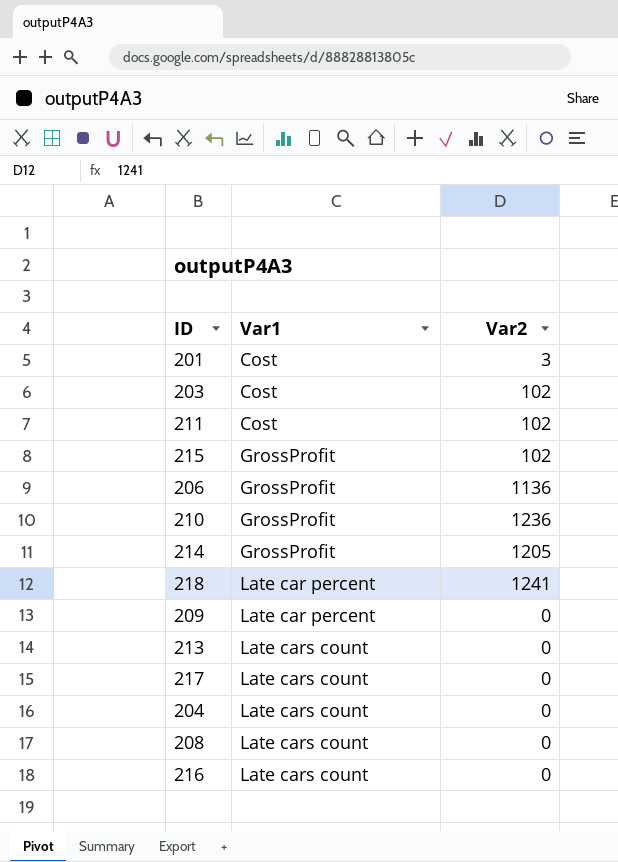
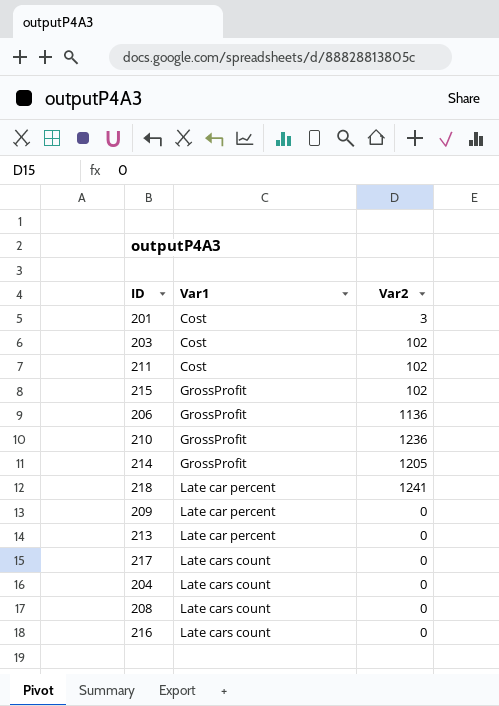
213 | Var1: Late cars count -> Late car percent

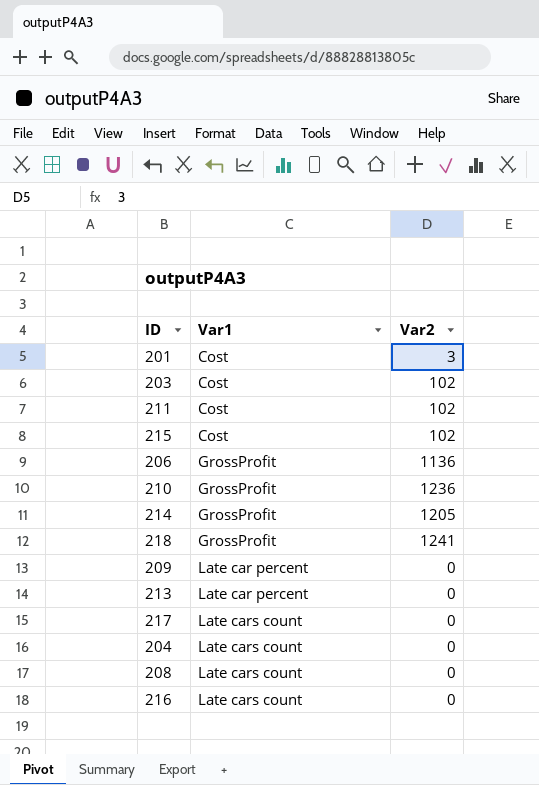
215 | Var1: GrossProfit -> Cost
218 | Var1: Late car percent -> GrossProfit

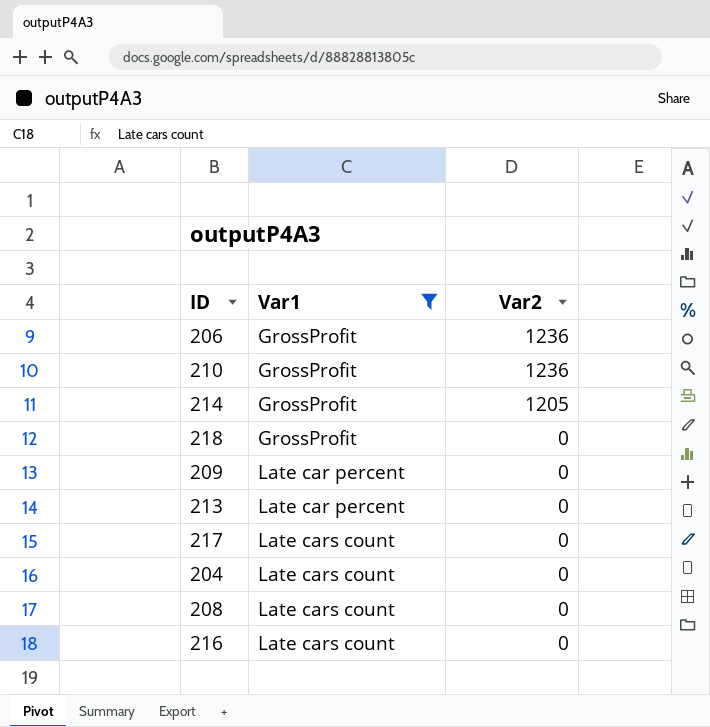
filter: none -> Var1 != Cost
206 | Var2: 1136 -> 1236
218 | Var2: 1241 -> 0

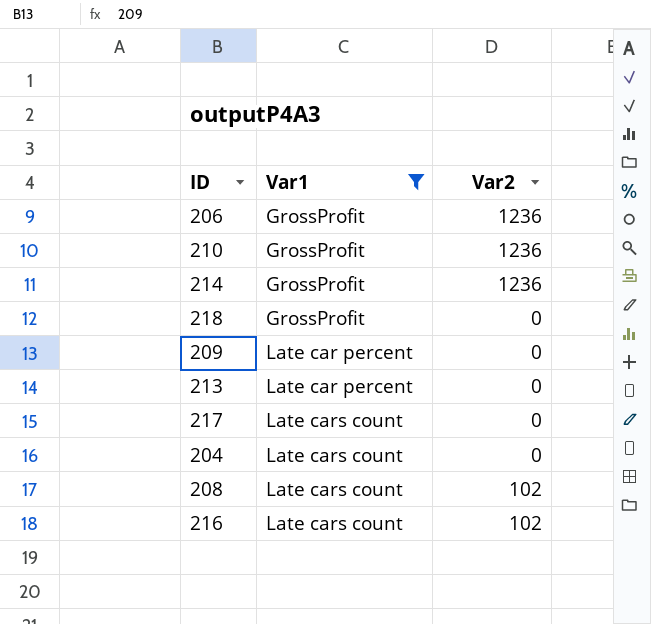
214 | Var2: 1205 -> 1236
208 | Var2: 0 -> 102
216 | Var2: 0 -> 102

